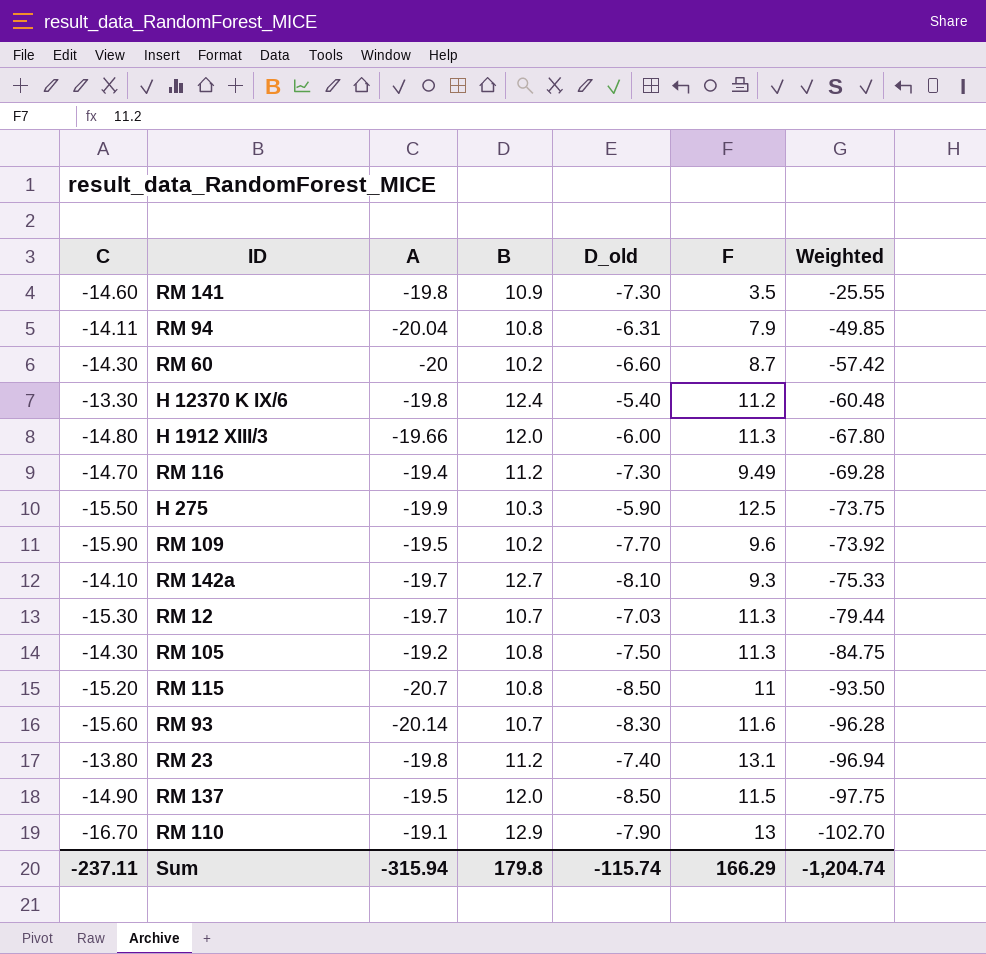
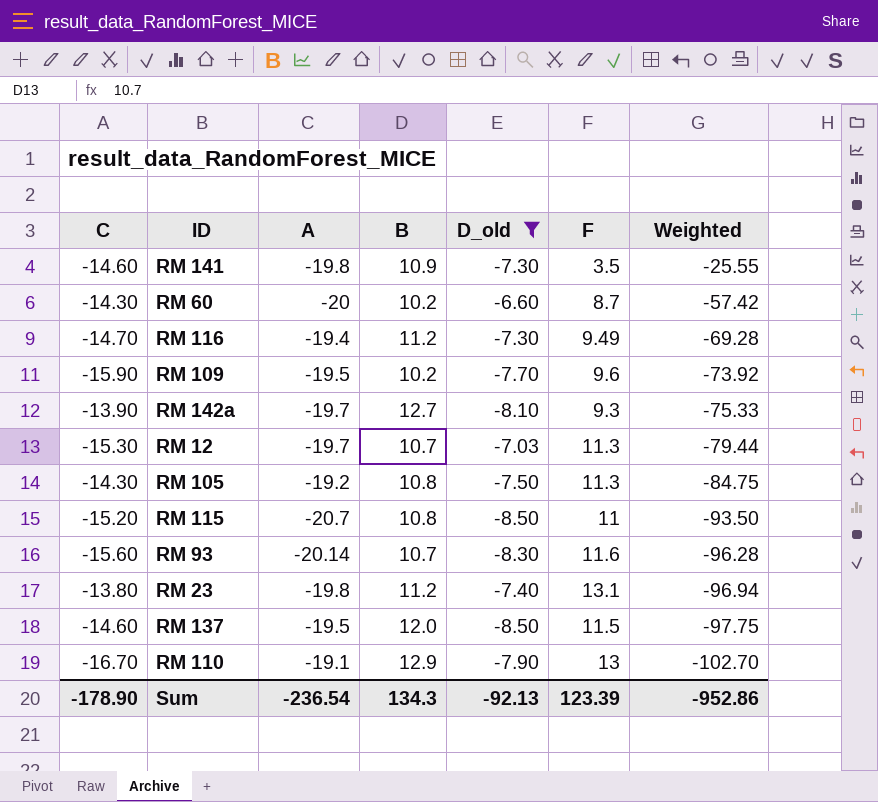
filter: none -> D_old <= -6.60
RM 142a | C: -14.10 -> -13.90
RM 137 | C: -14.90 -> -14.60
Sum | C: -237.11 -> -178.90
Sum | A: -315.94 -> -236.54
Sum | B: 179.8 -> 134.3
Sum | D_old: -115.74 -> -92.13
Sum | F: 166.29 -> 123.39
Sum | Weighted: -1,204.74 -> -952.86

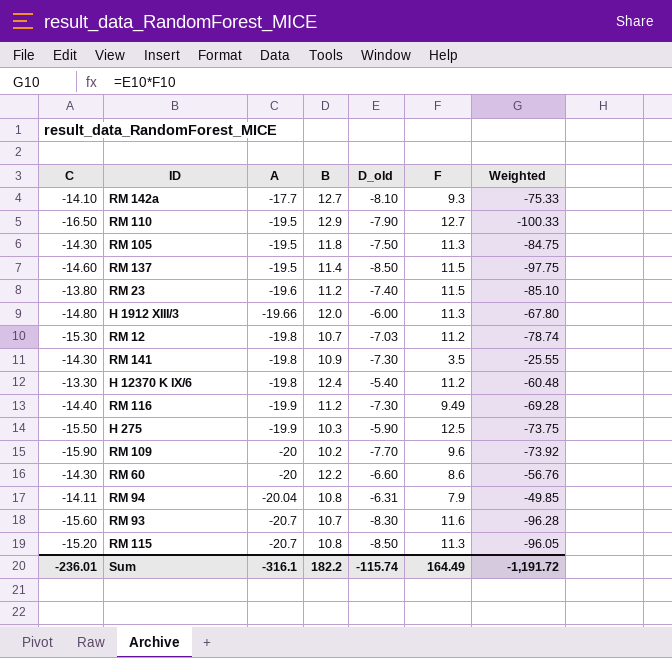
filter: D_old <= -6.60 -> none
row order: Weighted descending -> A descending
RM 142a | C: -13.90 -> -14.10
RM 142a | A: -19.7 -> -17.7
RM 110 | C: -16.70 -> -16.50
RM 110 | A: -19.1 -> -19.5
RM 110 | F: 13 -> 12.7
RM 110 | Weighted: -102.70 -> -100.33
RM 105 | A: -19.2 -> -19.5
RM 105 | B: 10.8 -> 11.8
RM 137 | B: 12.0 -> 11.4
RM 23 | A: -19.8 -> -19.6
RM 23 | F: 13.1 -> 11.5
RM 23 | Weighted: -96.94 -> -85.10
RM 12 | A: -19.7 -> -19.8
RM 12 | F: 11.3 -> 11.2
RM 12 | Weighted: -79.44 -> -78.74
RM 141 | C: -14.60 -> -14.30
RM 116 | C: -14.70 -> -14.40
RM 116 | A: -19.4 -> -19.9
RM 109 | A: -19.5 -> -20
RM 60 | B: 10.2 -> 12.2
RM 60 | F: 8.7 -> 8.6
RM 60 | Weighted: -57.42 -> -56.76
RM 93 | A: -20.14 -> -20.7
RM 115 | F: 11 -> 11.3
RM 115 | Weighted: -93.50 -> -96.05
Sum | C: -178.90 -> -236.01
Sum | A: -236.54 -> -316.1
Sum | B: 134.3 -> 182.2
Sum | D_old: -92.13 -> -115.74
Sum | F: 123.39 -> 164.49
Sum | Weighted: -952.86 -> -1,191.72

